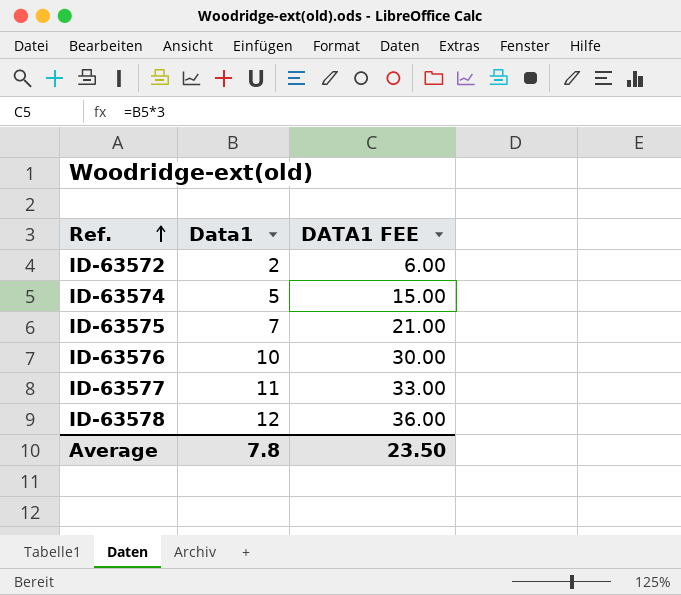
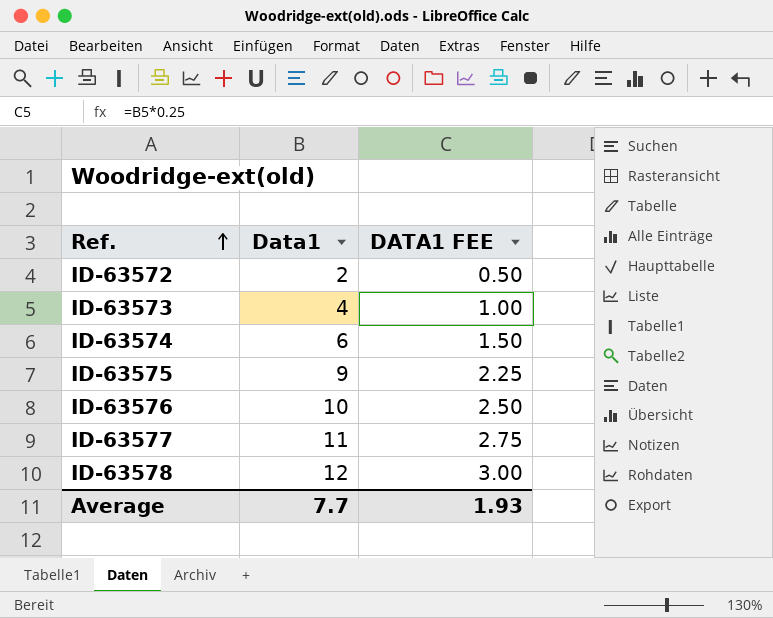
column DATA1 FEE | formula: [Data1] * 3 -> [Data1] * 0.25
row ID-63573: none -> 4 | 1.00
ID-63574 | Data1: 5 -> 6
ID-63575 | Data1: 7 -> 9
Average | Data1: 7.8 -> 7.7
Average | DATA1 FEE: 23.50 -> 1.93

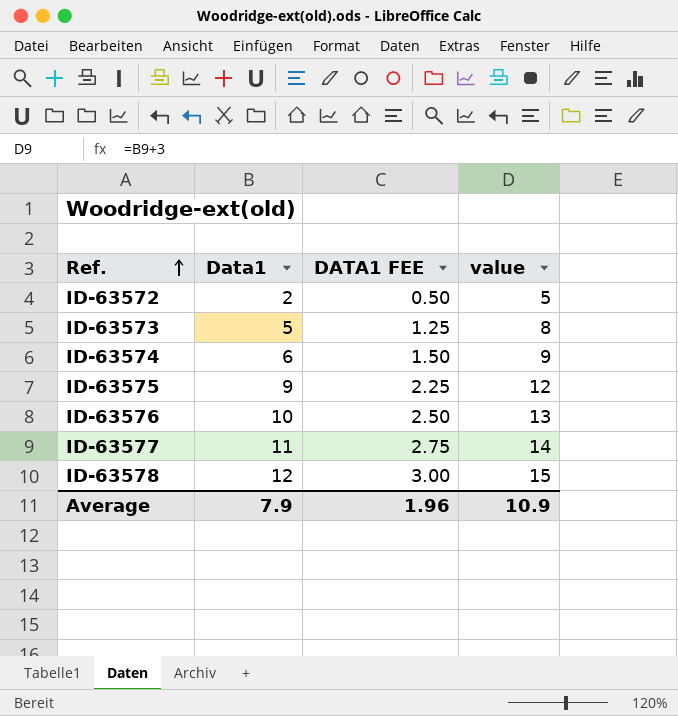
column value | formula: none -> [Data1] + 3
ID-63573 | Data1: 4 -> 5
ID-63573 | DATA1 FEE: 1.00 -> 1.25
Average | Data1: 7.7 -> 7.9
Average | DATA1 FEE: 1.93 -> 1.96

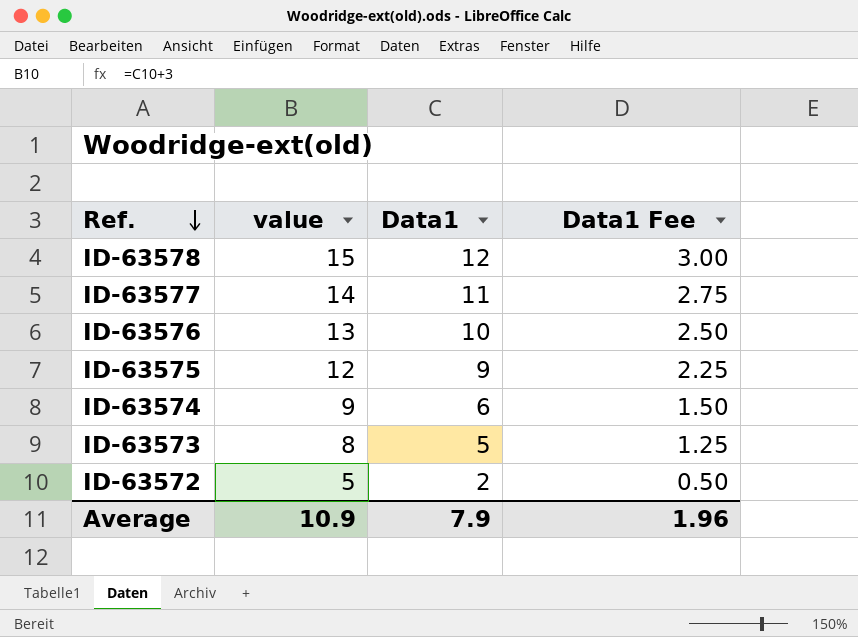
row order: Ref. ascending -> Ref. descending
column value | position: 4 -> 2
column name: DATA1 FEE -> Data1 Fee

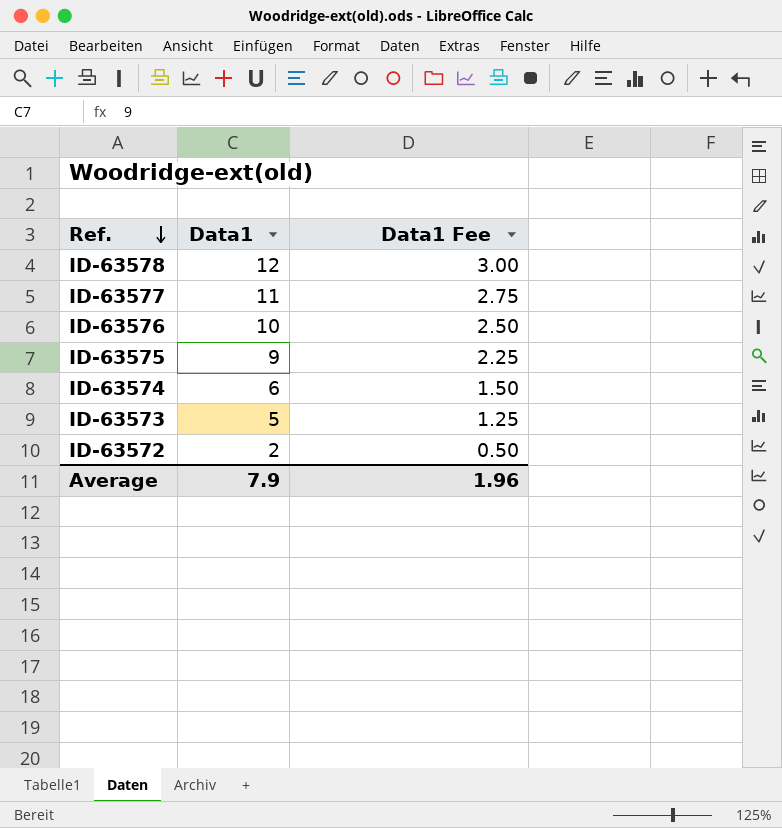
column value | formula: [Data1] + 3 -> none

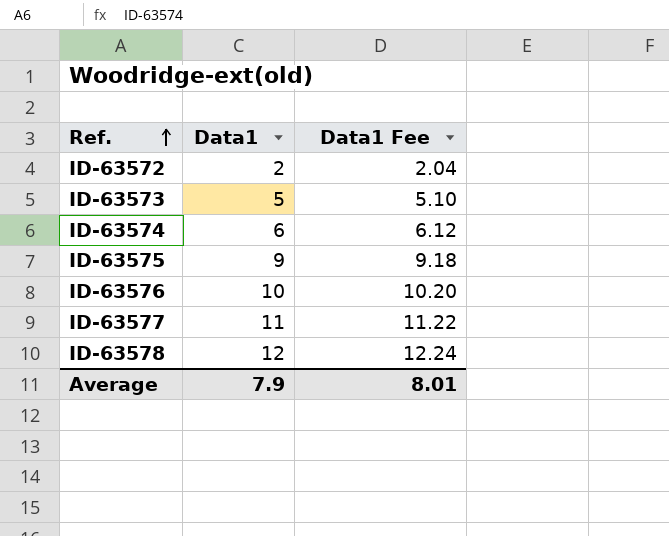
row order: Ref. descending -> Ref. ascending
column Data1 Fee | formula: [Data1] * 0.25 -> [Data1] * 1.02
Average | Data1 Fee: 1.96 -> 8.01

